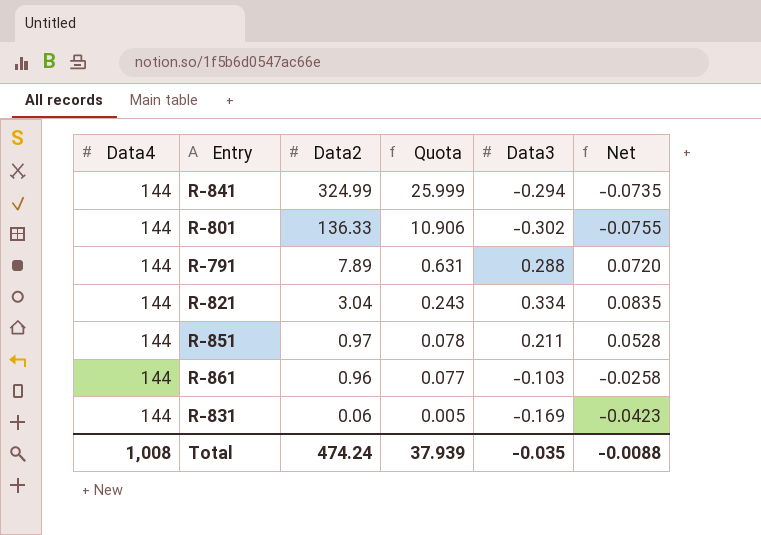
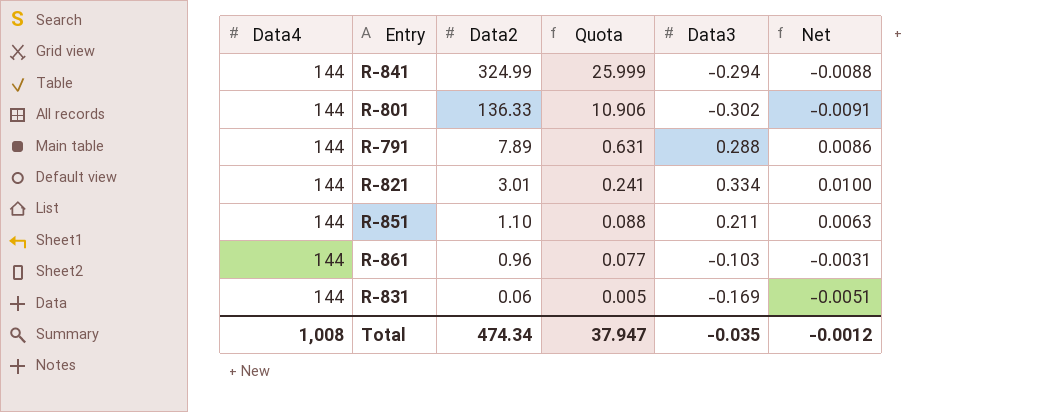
column Net | formula: [Data3] * 0.25 -> [Data3] * 0.03
R-821 | Data2: 3.04 -> 3.01
R-821 | Quota: 0.243 -> 0.241
R-851 | Data2: 0.97 -> 1.10
R-851 | Quota: 0.078 -> 0.088
Total | Data2: 474.24 -> 474.34
Total | Quota: 37.939 -> 37.947
Total | Net: -0.0088 -> -0.0012

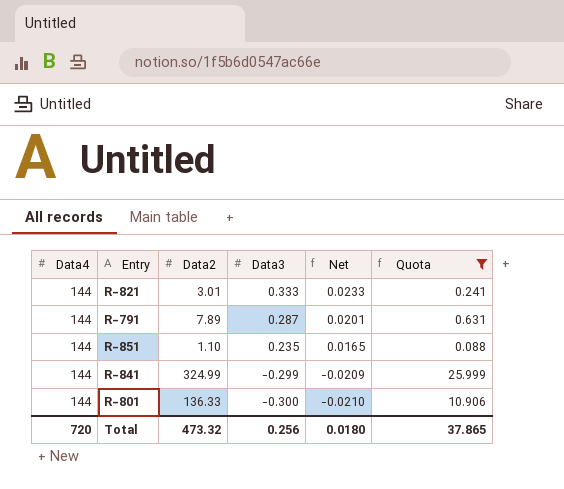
filter: none -> Quota >= 0.088
row order: Data2 descending -> Data3 descending
column Net | formula: [Data3] * 0.03 -> [Data3] * 0.07
column Quota | position: 4 -> 6
R-821 | Data3: 0.334 -> 0.333
R-791 | Data3: 0.288 -> 0.287
R-851 | Data3: 0.211 -> 0.235
R-841 | Data3: -0.294 -> -0.299
R-801 | Data3: -0.302 -> -0.300
Total | Data4: 1,008 -> 720
Total | Data2: 474.34 -> 473.32
Total | Data3: -0.035 -> 0.256
Total | Net: -0.0012 -> 0.0180
Total | Quota: 37.947 -> 37.865

